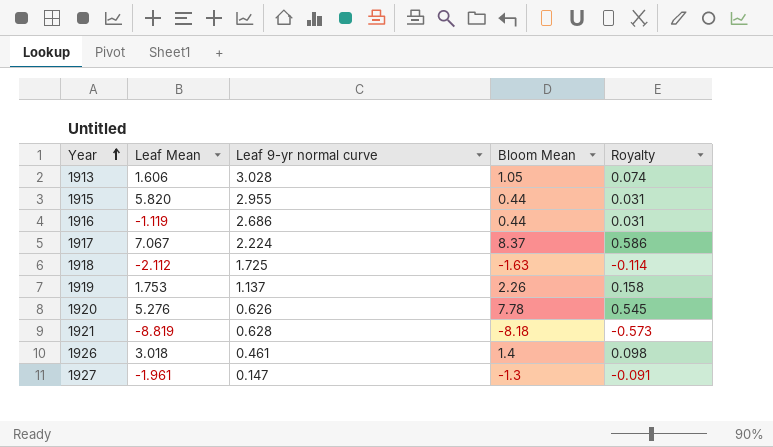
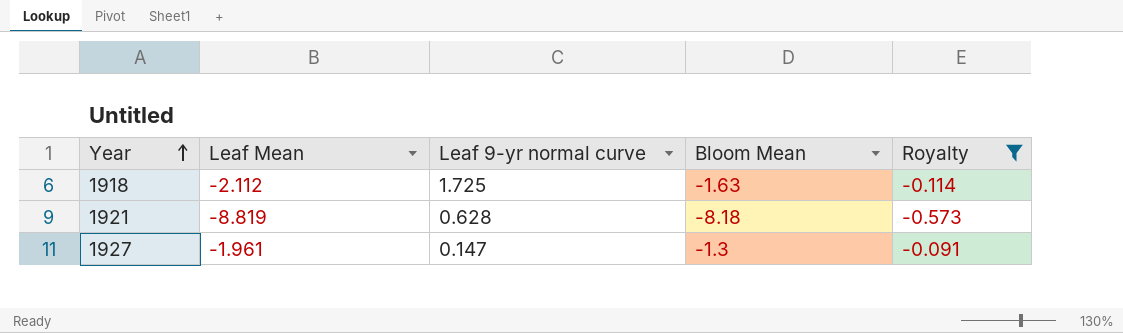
filter: none -> Royalty <= -0.091

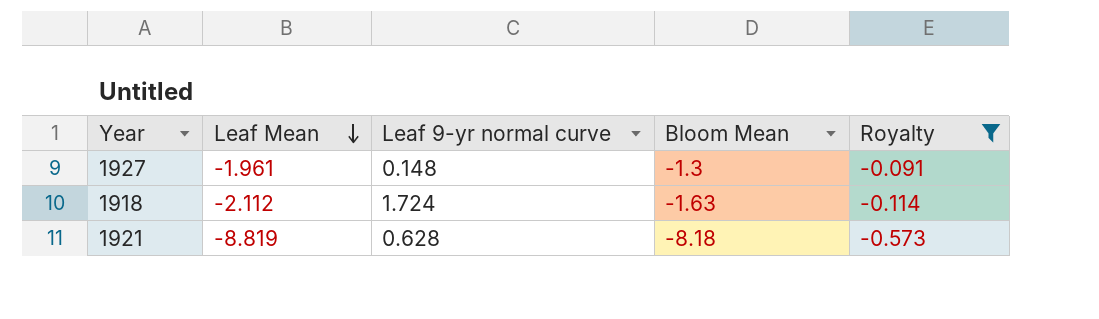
row order: Year ascending -> Leaf Mean descending
1927 | Leaf 9-yr normal curve: 0.147 -> 0.148
1918 | Leaf 9-yr normal curve: 1.725 -> 1.724

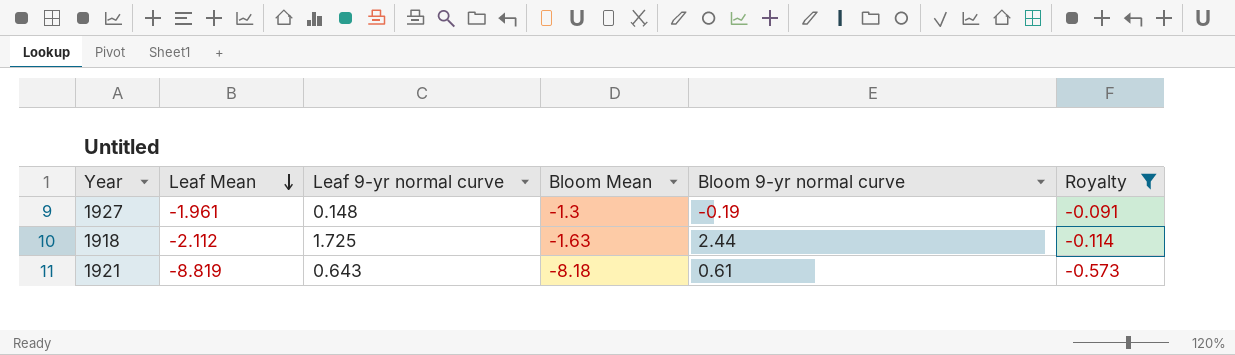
column Bloom 9-yr normal curve | position: none -> 5
1918 | Leaf 9-yr normal curve: 1.724 -> 1.725
1921 | Leaf 9-yr normal curve: 0.628 -> 0.643

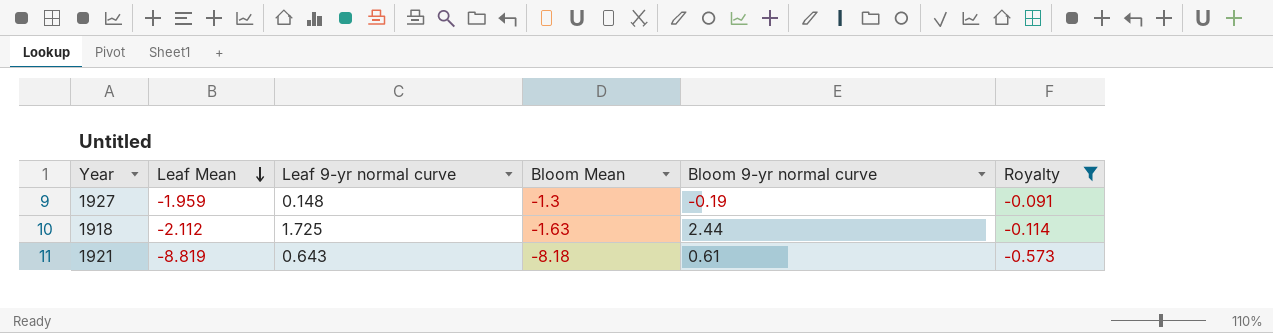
1927 | Leaf Mean: -1.961 -> -1.959

